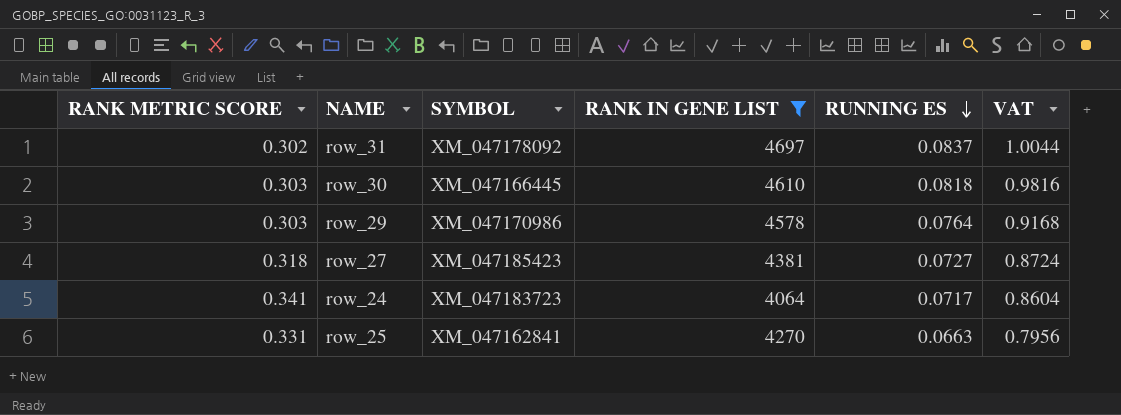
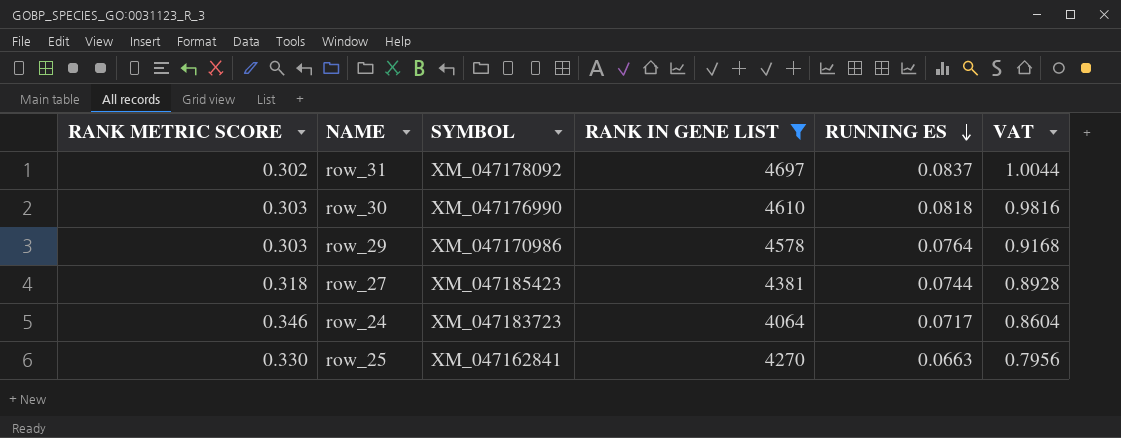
row_30 | SYMBOL: XM_047166445 -> XM_047176990
row_27 | RUNNING ES: 0.0727 -> 0.0744
row_27 | VAT: 0.8724 -> 0.8928
row_24 | RANK METRIC SCORE: 0.341 -> 0.346
row_25 | RANK METRIC SCORE: 0.331 -> 0.330

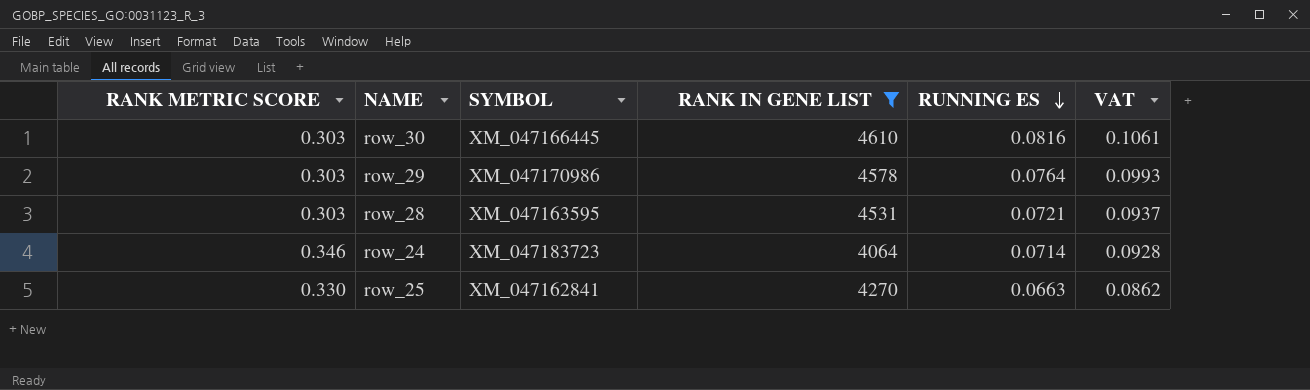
column VAT | formula: [RUNNING ES] * 12 -> [RUNNING ES] * 1.3
row row_31: 0.302 | XM_047178092 | 4697 | 0.0837 | 1.0044 -> none
row row_27: 0.318 | XM_047185423 | 4381 | 0.0744 | 0.8928 -> none
row_30 | SYMBOL: XM_047176990 -> XM_047166445
row_30 | RUNNING ES: 0.0818 -> 0.0816
row row_28: none -> 0.303 | XM_047163595 | 4531 | 0.0721 | 0.0937
row_24 | RUNNING ES: 0.0717 -> 0.0714

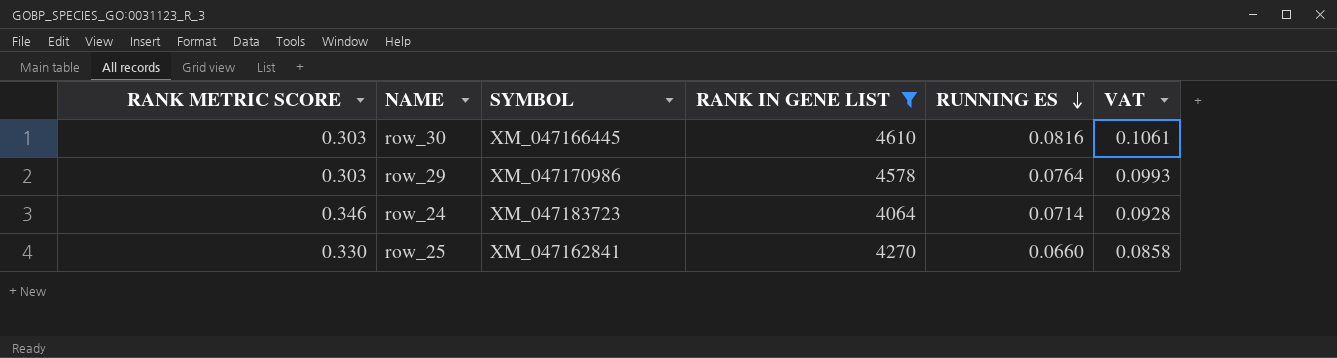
row row_28: 0.303 | XM_047163595 | 4531 | 0.0721 | 0.0937 -> none
row_25 | RUNNING ES: 0.0663 -> 0.0660
row_25 | VAT: 0.0862 -> 0.0858

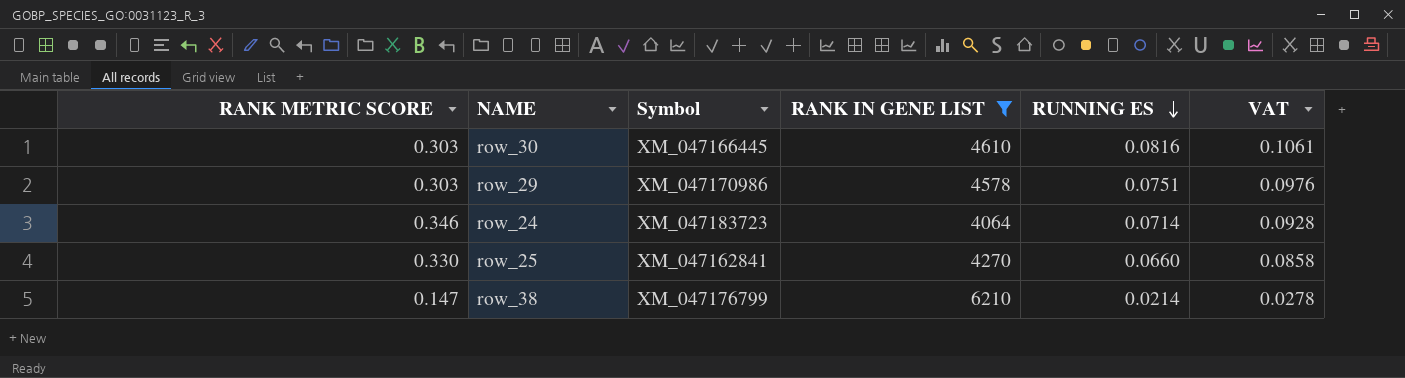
column name: SYMBOL -> Symbol
row_29 | RUNNING ES: 0.0764 -> 0.0751
row_29 | VAT: 0.0993 -> 0.0976
row row_38: none -> 0.147 | XM_047176799 | 6210 | 0.0214 | 0.0278

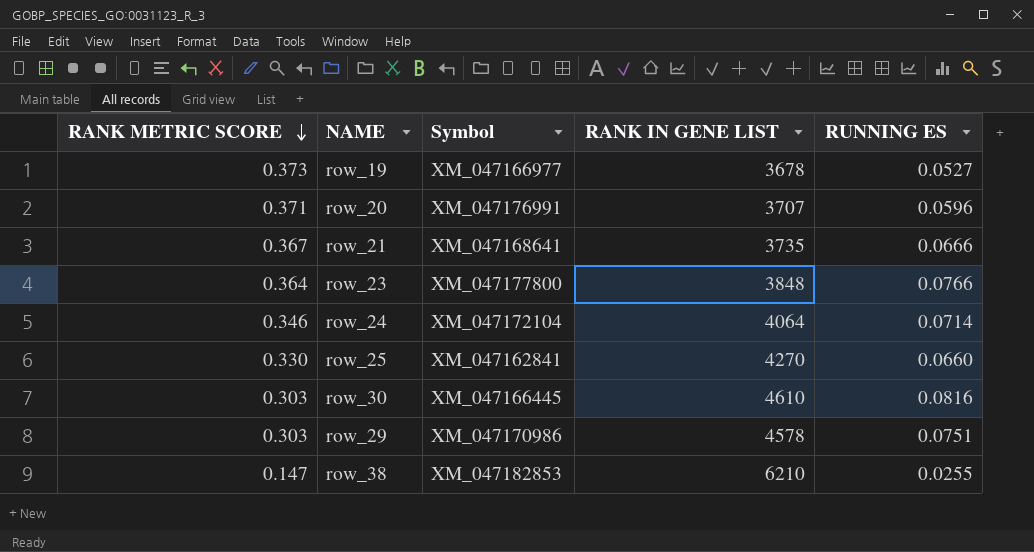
filter: RANK IN GENE LIST >= 4064 -> none
row order: RUNNING ES descending -> RANK METRIC SCORE descending
column VAT | formula: [RUNNING ES] * 1.3 -> none
row_24 | Symbol: XM_047183723 -> XM_047172104
row_38 | Symbol: XM_047176799 -> XM_047182853
row_38 | RUNNING ES: 0.0214 -> 0.0255

